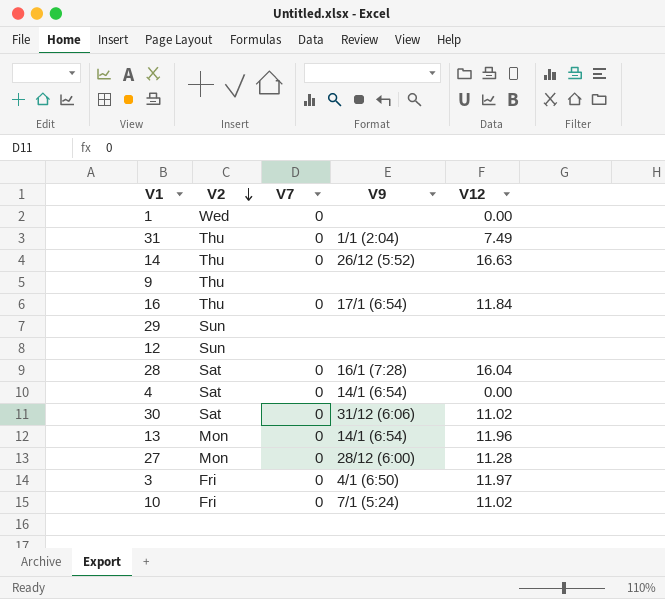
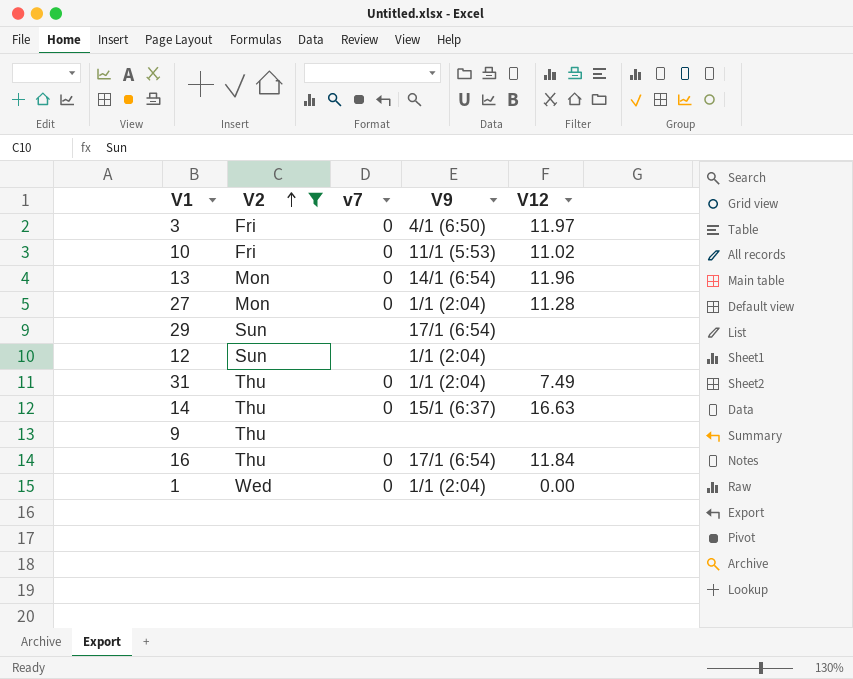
filter: none -> V2 != Sat
row order: V2 descending -> V2 ascending
column name: V7 -> v7
10 | V9: 7/1 (5:24) -> 11/1 (5:53)
27 | V9: 28/12 (6:00) -> 1/1 (2:04)
29 | V9: none -> 17/1 (6:54)
12 | V9: none -> 1/1 (2:04)
14 | V9: 26/12 (5:52) -> 15/1 (6:37)
1 | V9: none -> 1/1 (2:04)

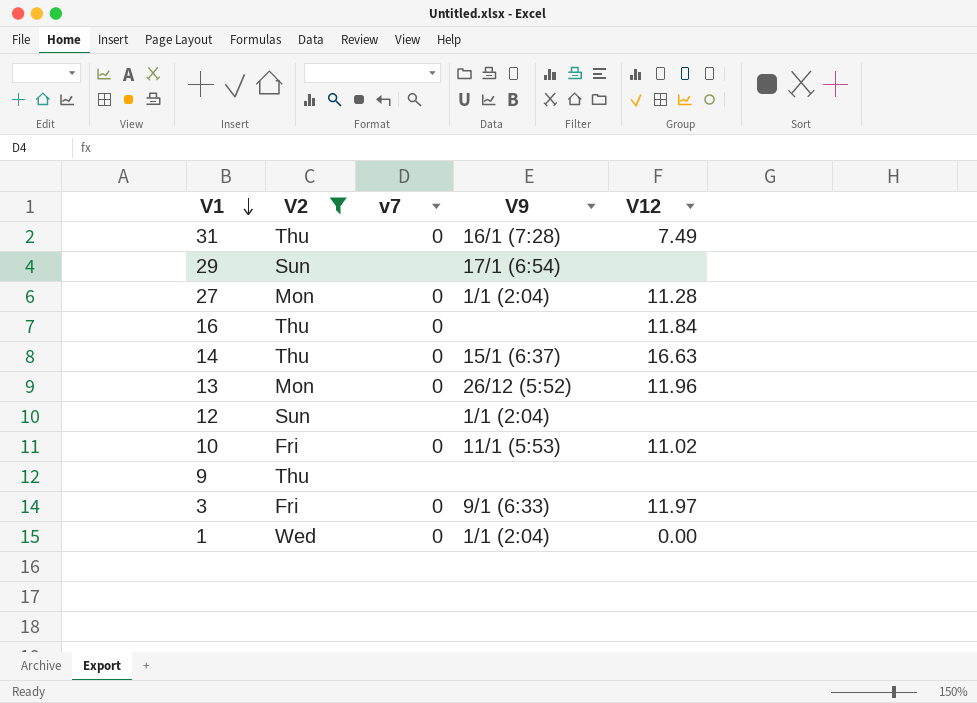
row order: V2 ascending -> V1 descending
31 | V9: 1/1 (2:04) -> 16/1 (7:28)
16 | V9: 17/1 (6:54) -> none
13 | V9: 14/1 (6:54) -> 26/12 (5:52)
3 | V9: 4/1 (6:50) -> 9/1 (6:33)

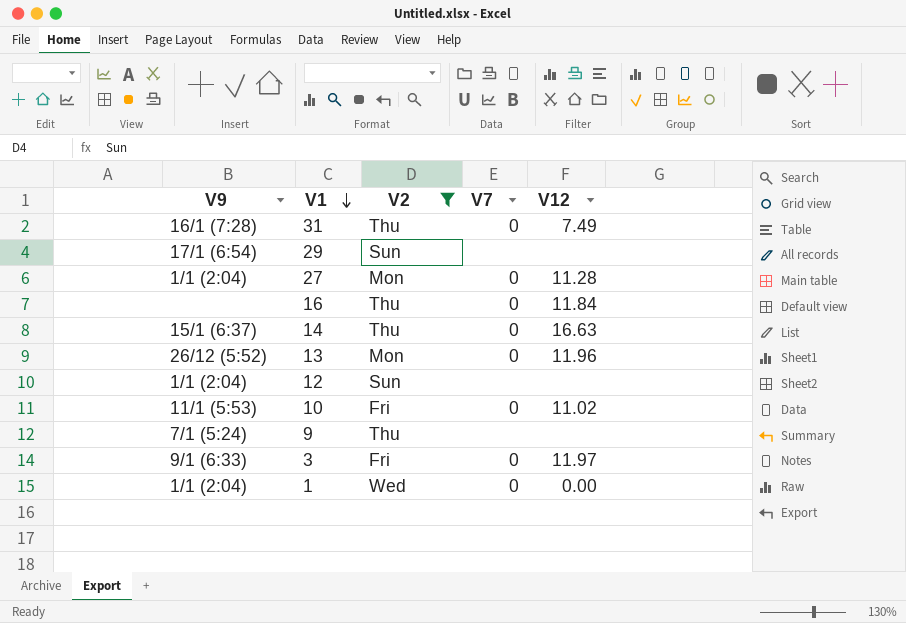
column V9 | position: 4 -> 1
column name: v7 -> V7
9 | V9: none -> 7/1 (5:24)

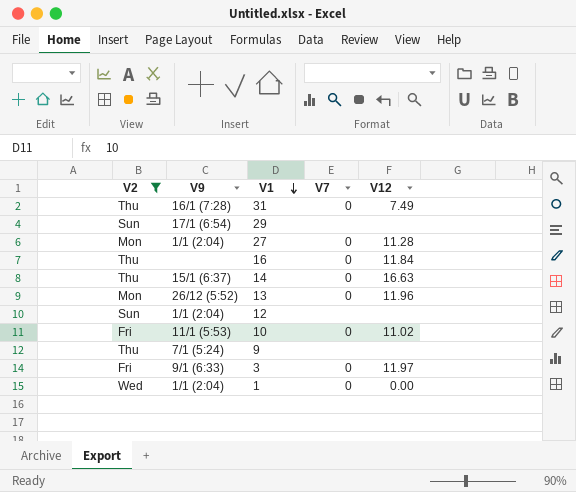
column V2 | position: 3 -> 1

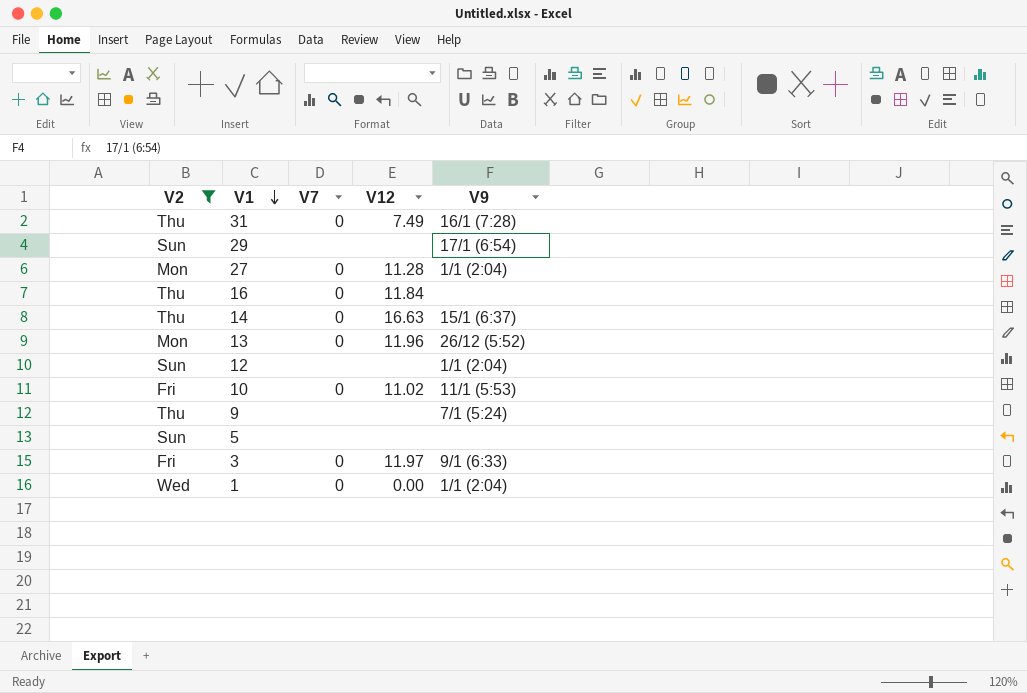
column V9 | position: 2 -> 5
row 5: none -> Sun | none | none | none

